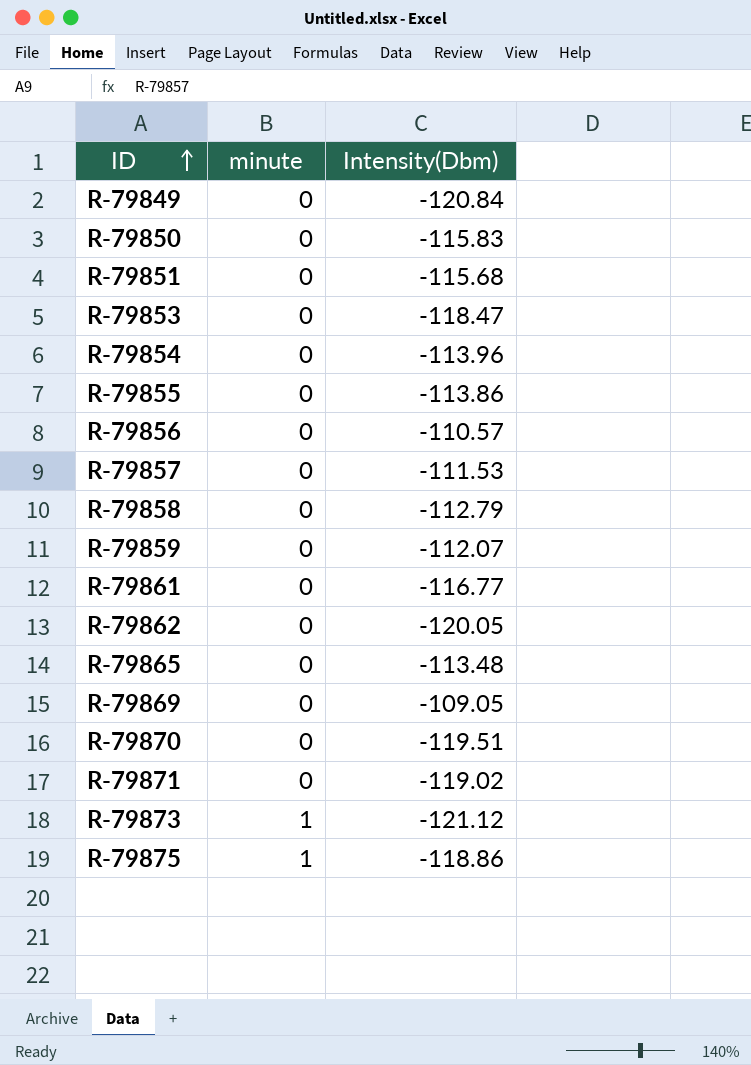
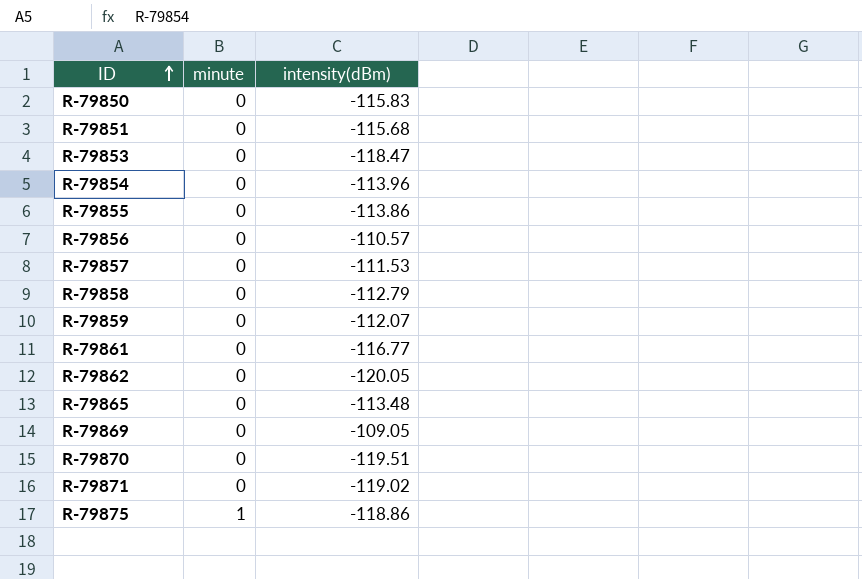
column name: Intensity(Dbm) -> intensity(dBm)
row R-79849: 0 | -120.84 -> none
row R-79873: 1 | -121.12 -> none

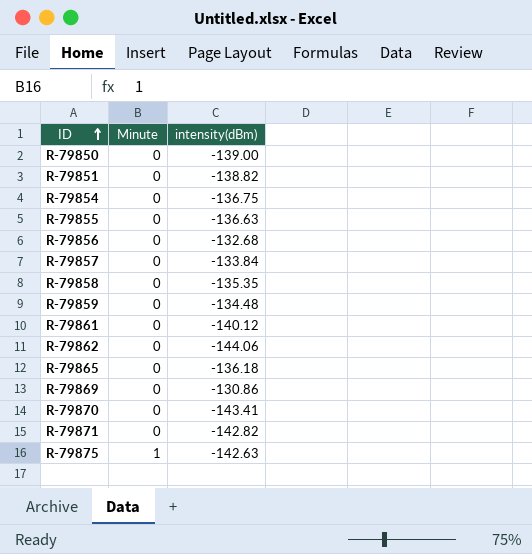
column name: minute -> Minute
row R-79853: 0 | -118.47 -> none
R-79850 | intensity(dBm): -115.83 -> -139.00
R-79851 | intensity(dBm): -115.68 -> -138.82
R-79854 | intensity(dBm): -113.96 -> -136.75
R-79855 | intensity(dBm): -113.86 -> -136.63
R-79856 | intensity(dBm): -110.57 -> -132.68
R-79857 | intensity(dBm): -111.53 -> -133.84
R-79858 | intensity(dBm): -112.79 -> -135.35
R-79859 | intensity(dBm): -112.07 -> -134.48
R-79861 | intensity(dBm): -116.77 -> -140.12
R-79862 | intensity(dBm): -120.05 -> -144.06
R-79865 | intensity(dBm): -113.48 -> -136.18
R-79869 | intensity(dBm): -109.05 -> -130.86
R-79870 | intensity(dBm): -119.51 -> -143.41
R-79871 | intensity(dBm): -119.02 -> -142.82
R-79875 | intensity(dBm): -118.86 -> -142.63

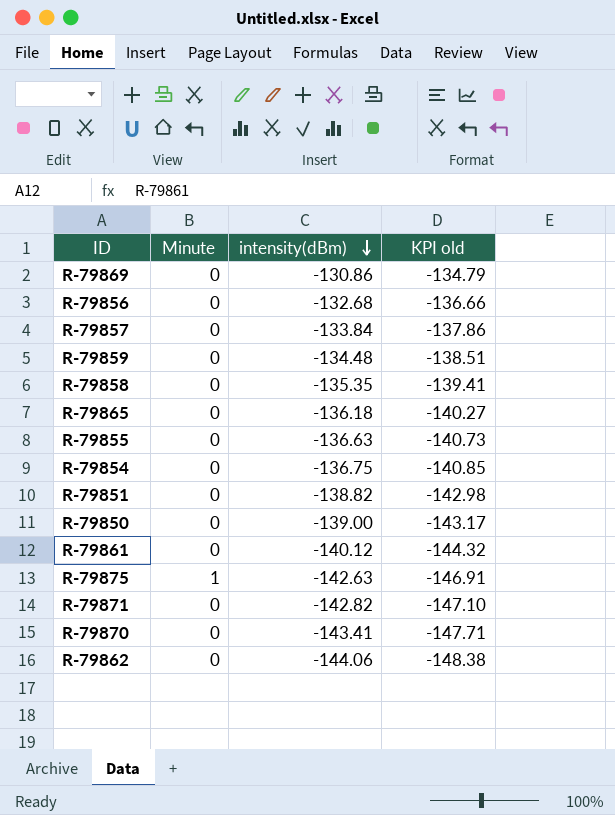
row order: ID ascending -> intensity(dBm) descending
column KPI old | formula: none -> [intensity(dBm)] * 1.03

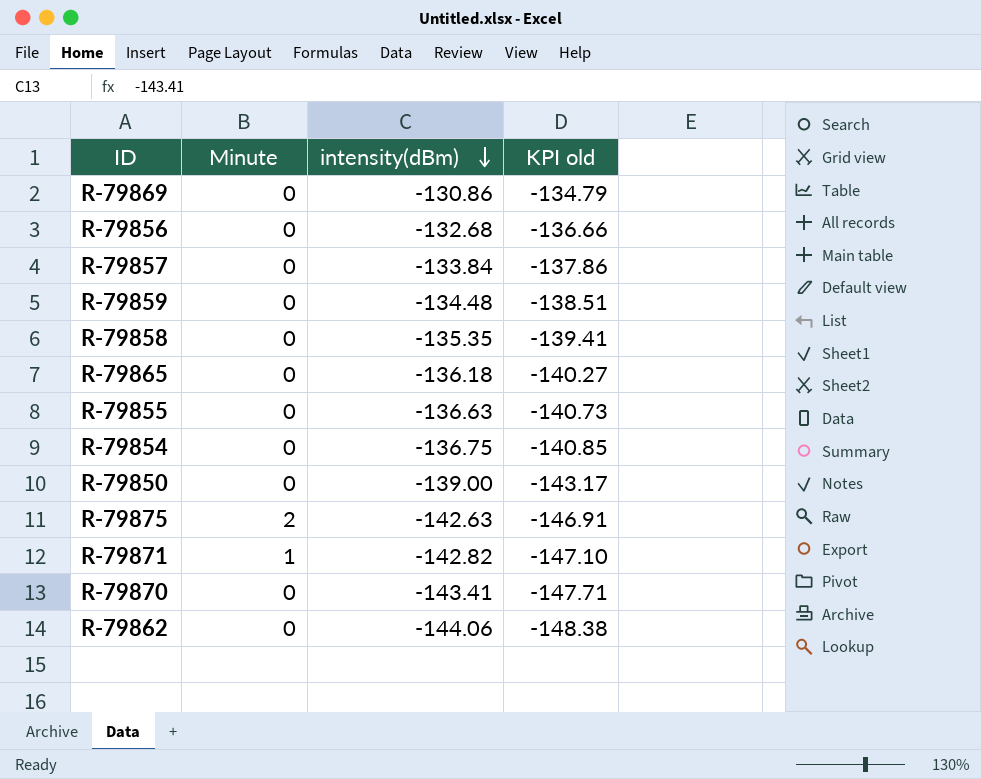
row R-79851: 0 | -138.82 | -142.98 -> none
row R-79861: 0 | -140.12 | -144.32 -> none
R-79875 | Minute: 1 -> 2
R-79871 | Minute: 0 -> 1

